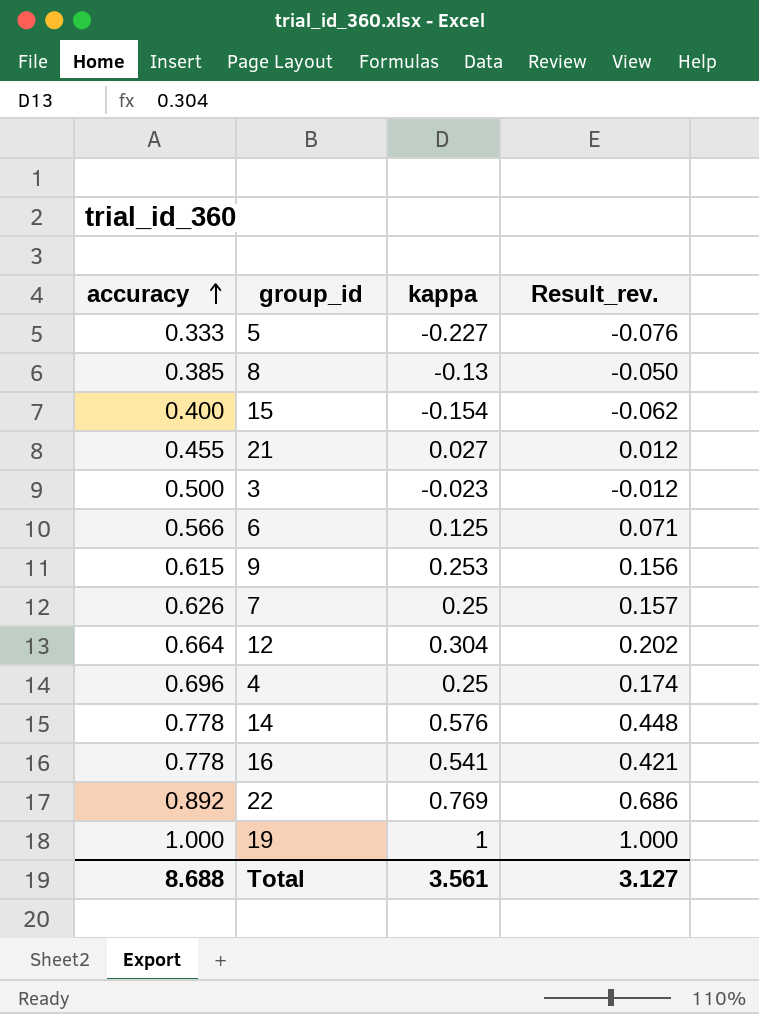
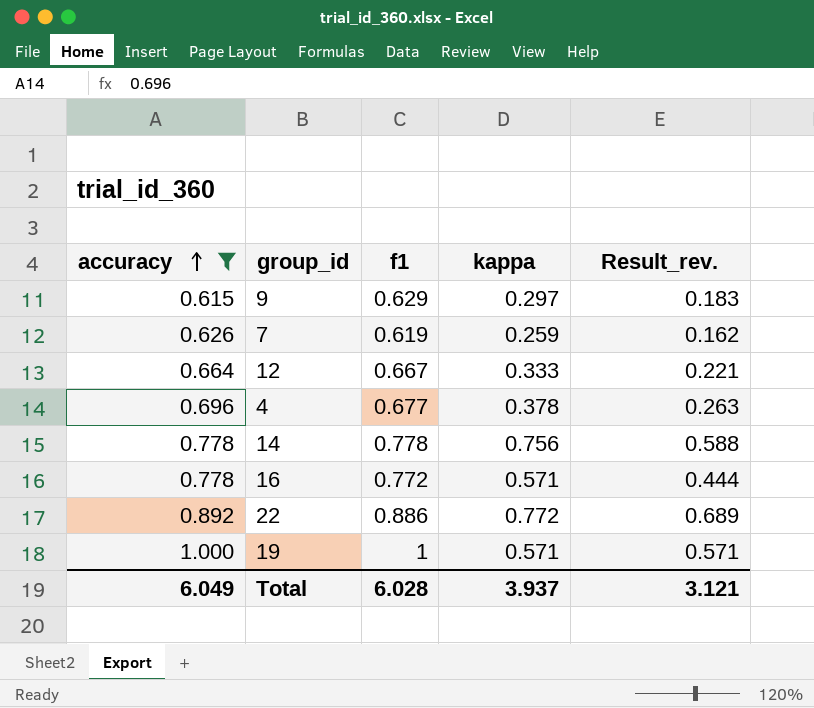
filter: none -> accuracy >= 0.615
column f1 | position: none -> 3
9 | kappa: 0.253 -> 0.297
9 | Result_rev.: 0.156 -> 0.183
7 | kappa: 0.25 -> 0.259
7 | Result_rev.: 0.157 -> 0.162
12 | kappa: 0.304 -> 0.333
12 | Result_rev.: 0.202 -> 0.221
4 | kappa: 0.25 -> 0.378
4 | Result_rev.: 0.174 -> 0.263
14 | kappa: 0.576 -> 0.756
14 | Result_rev.: 0.448 -> 0.588
16 | kappa: 0.541 -> 0.571
16 | Result_rev.: 0.421 -> 0.444
22 | kappa: 0.769 -> 0.772
22 | Result_rev.: 0.686 -> 0.689
19 | kappa: 1 -> 0.571
19 | Result_rev.: 1.000 -> 0.571
Total | accuracy: 8.688 -> 6.049
Total | kappa: 3.561 -> 3.937
Total | Result_rev.: 3.127 -> 3.121

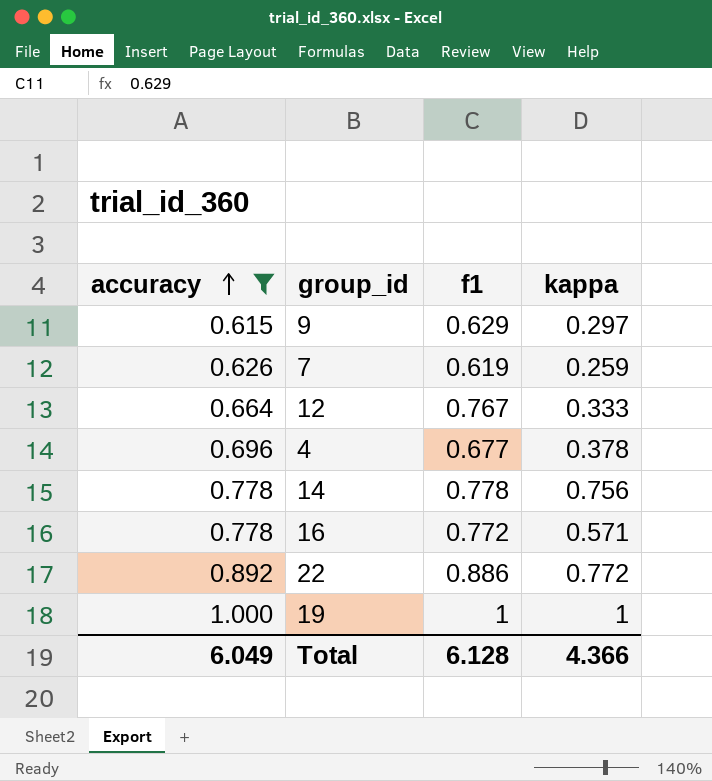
column Result_rev. | formula: [accuracy] * [kappa] -> none
12 | f1: 0.667 -> 0.767
19 | kappa: 0.571 -> 1
Total | f1: 6.028 -> 6.128
Total | kappa: 3.937 -> 4.366

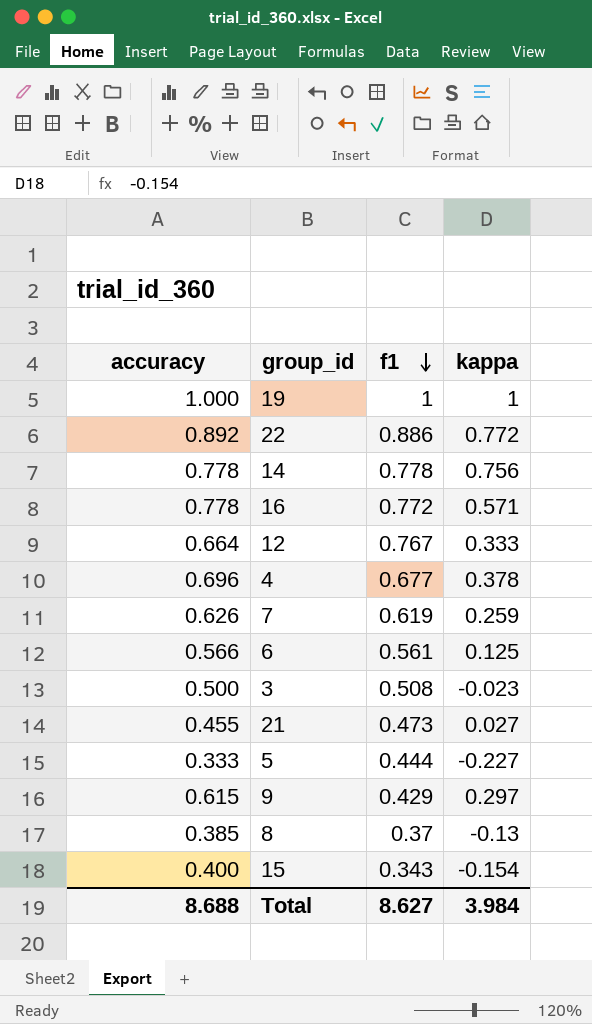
filter: accuracy >= 0.615 -> none
row order: accuracy ascending -> f1 descending
9 | f1: 0.629 -> 0.429
Total | accuracy: 6.049 -> 8.688
Total | f1: 6.128 -> 8.627
Total | kappa: 4.366 -> 3.984

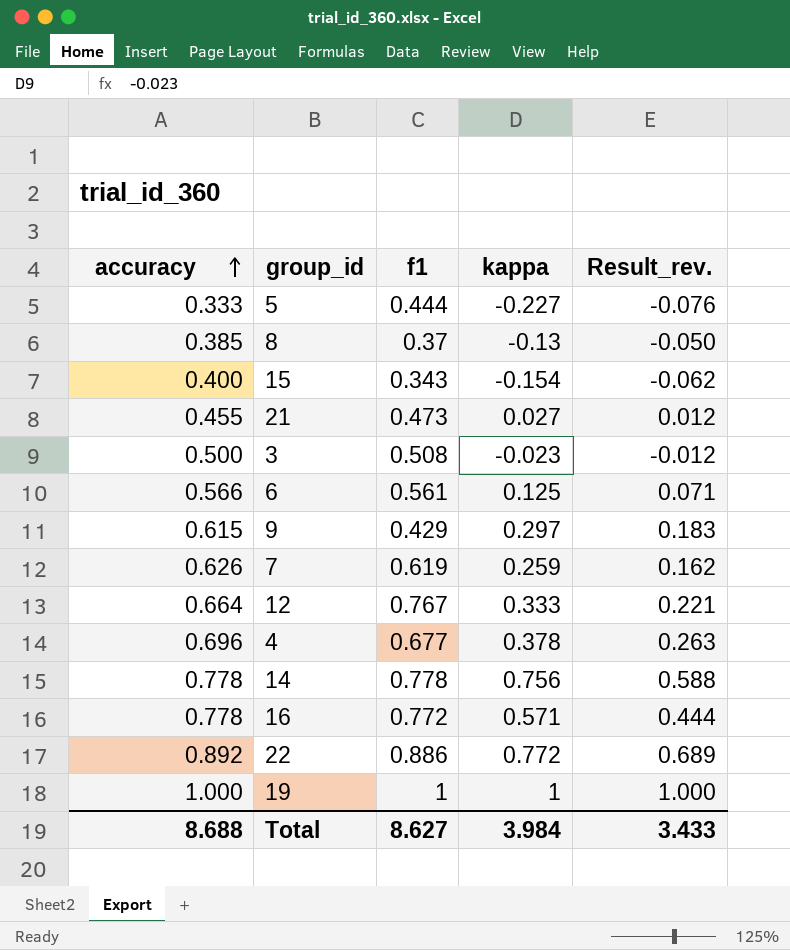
row order: f1 descending -> accuracy ascending
column Result_rev. | formula: none -> [accuracy] * [kappa]

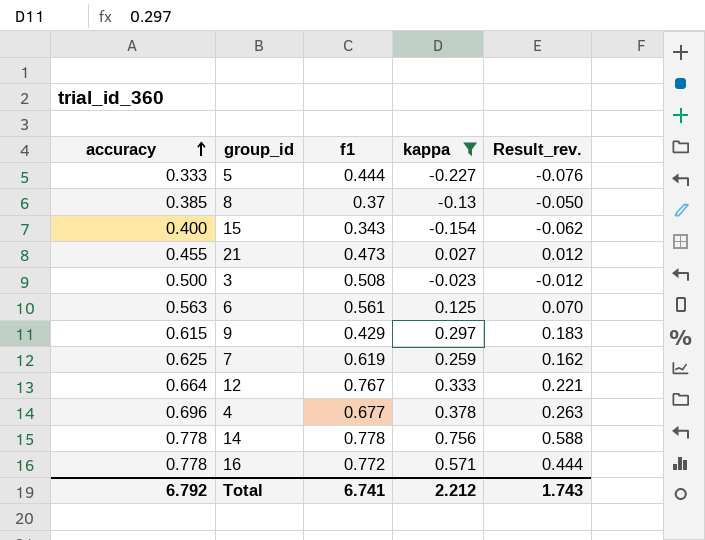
filter: none -> kappa <= 0.756
6 | accuracy: 0.566 -> 0.563
6 | Result_rev.: 0.071 -> 0.070
7 | accuracy: 0.626 -> 0.625
Total | accuracy: 8.688 -> 6.792
Total | f1: 8.627 -> 6.741
Total | kappa: 3.984 -> 2.212
Total | Result_rev.: 3.433 -> 1.743

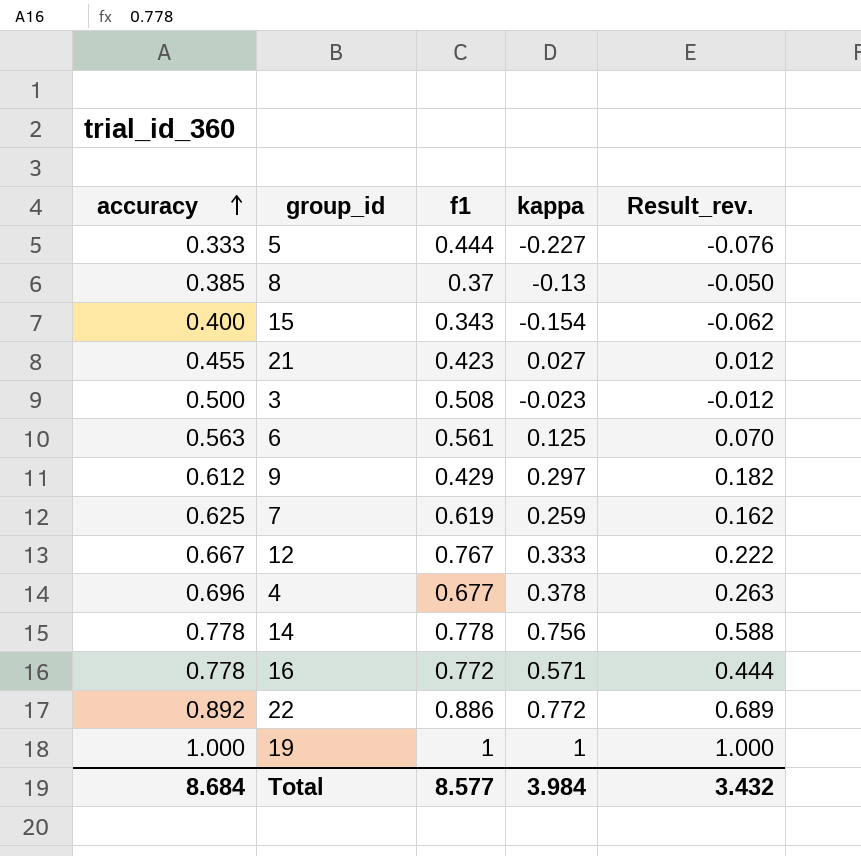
filter: kappa <= 0.756 -> none
21 | f1: 0.473 -> 0.423
9 | accuracy: 0.615 -> 0.612
9 | Result_rev.: 0.183 -> 0.182
12 | accuracy: 0.664 -> 0.667
12 | Result_rev.: 0.221 -> 0.222
Total | accuracy: 6.792 -> 8.684
Total | f1: 6.741 -> 8.577
Total | kappa: 2.212 -> 3.984
Total | Result_rev.: 1.743 -> 3.432

